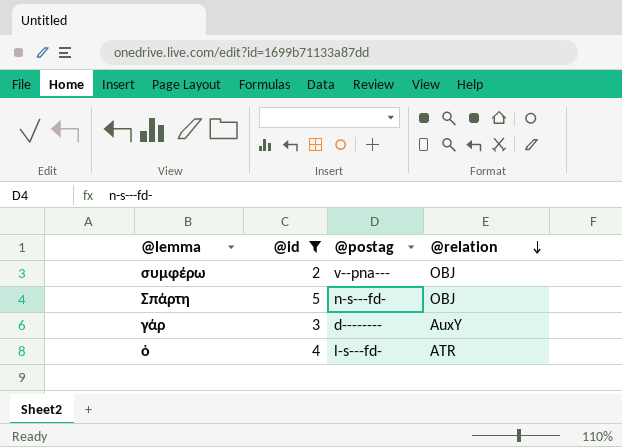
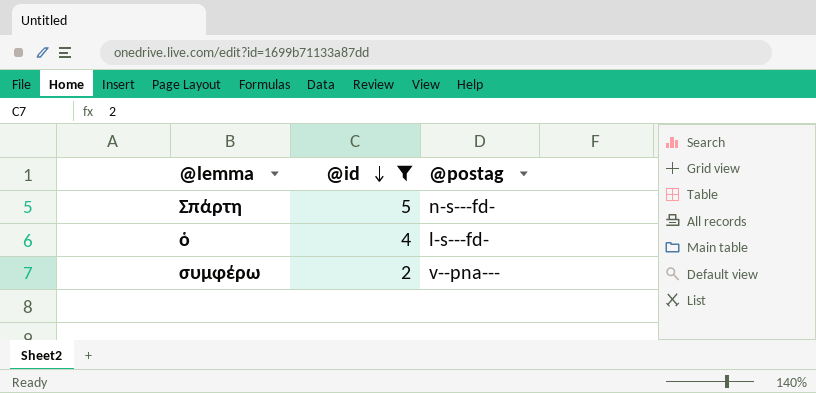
row order: @relation descending -> @id descending
column @relation | position: 4 -> none
row γάρ: 3 | d-------- | AuxY -> none

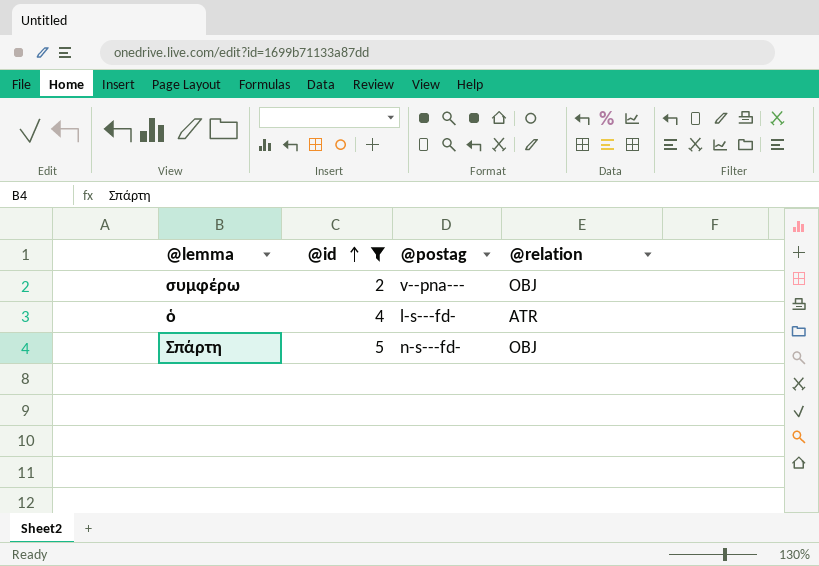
row order: @id descending -> @id ascending
column @relation | position: none -> 4

